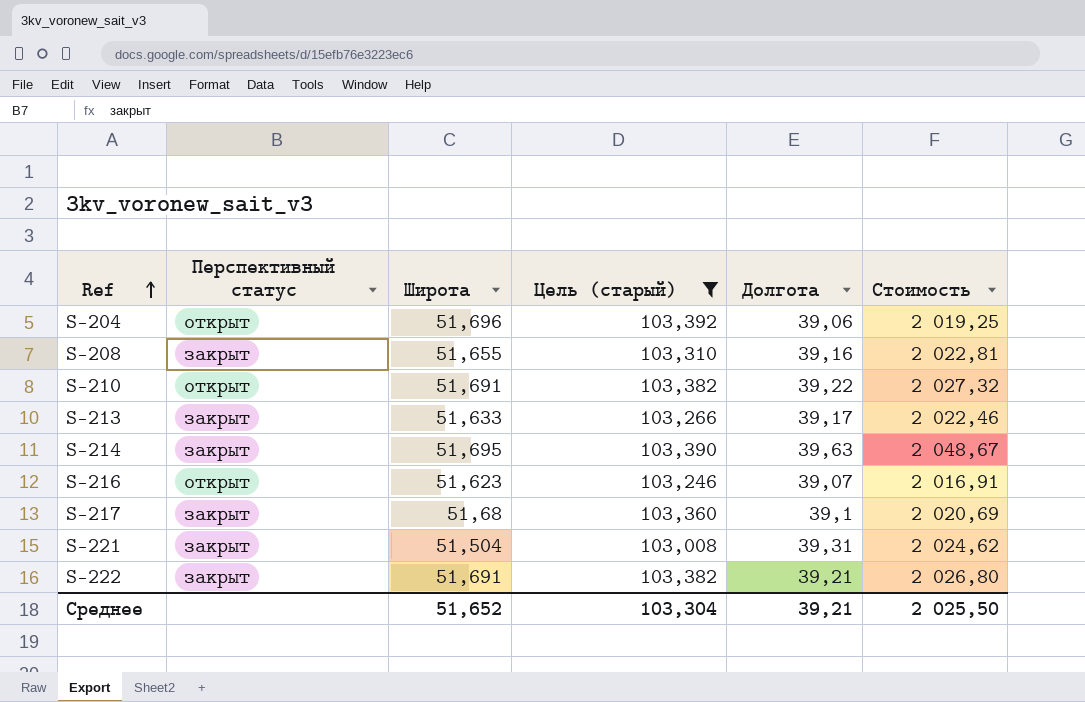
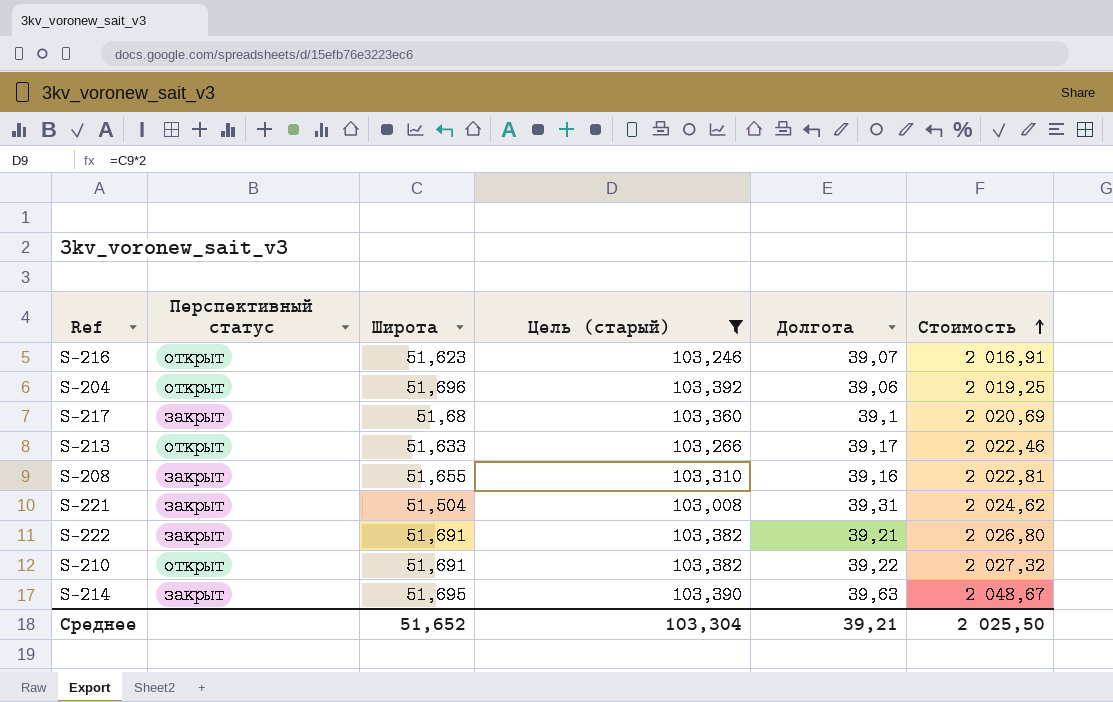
row order: Ref ascending -> Стоимость ascending
S-213 | Перспективный статус: закрыт -> открыт

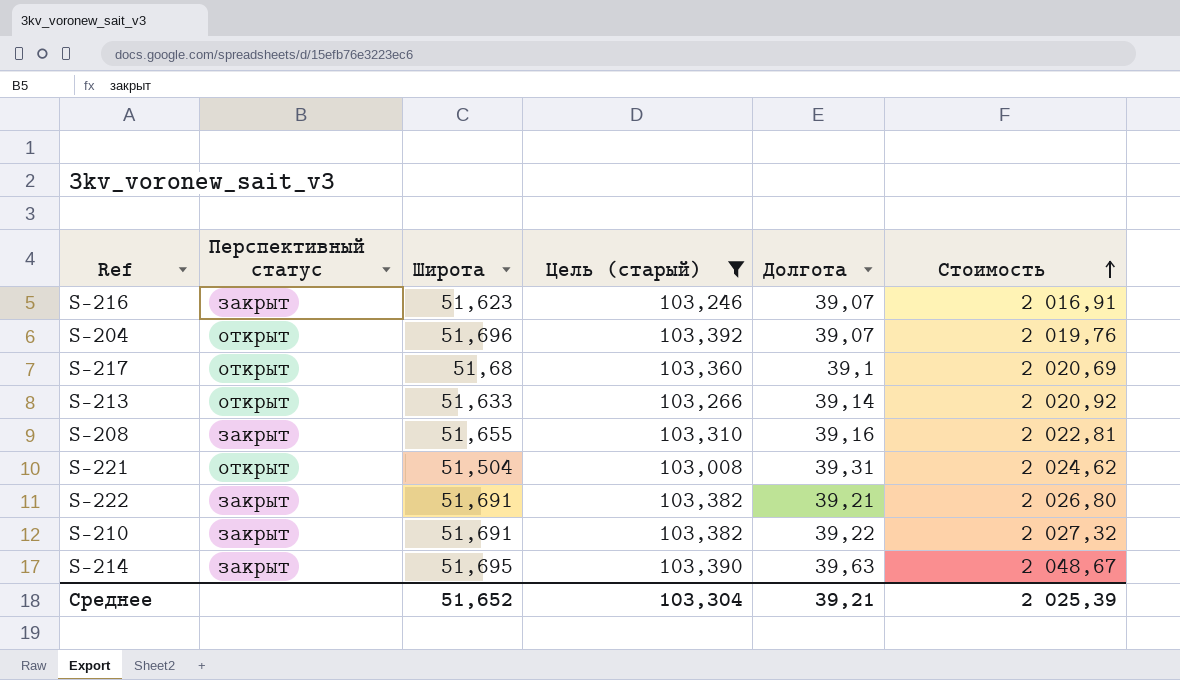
S-216 | Перспективный статус: открыт -> закрыт
S-204 | Долгота: 39,06 -> 39,07
S-204 | Стоимость: 2 019,25 -> 2 019,76
S-217 | Перспективный статус: закрыт -> открыт
S-213 | Долгота: 39,17 -> 39,14
S-213 | Стоимость: 2 022,46 -> 2 020,92
S-221 | Перспективный статус: закрыт -> открыт
S-210 | Перспективный статус: открыт -> закрыт
Среднее | Стоимость: 2 025,50 -> 2 025,39

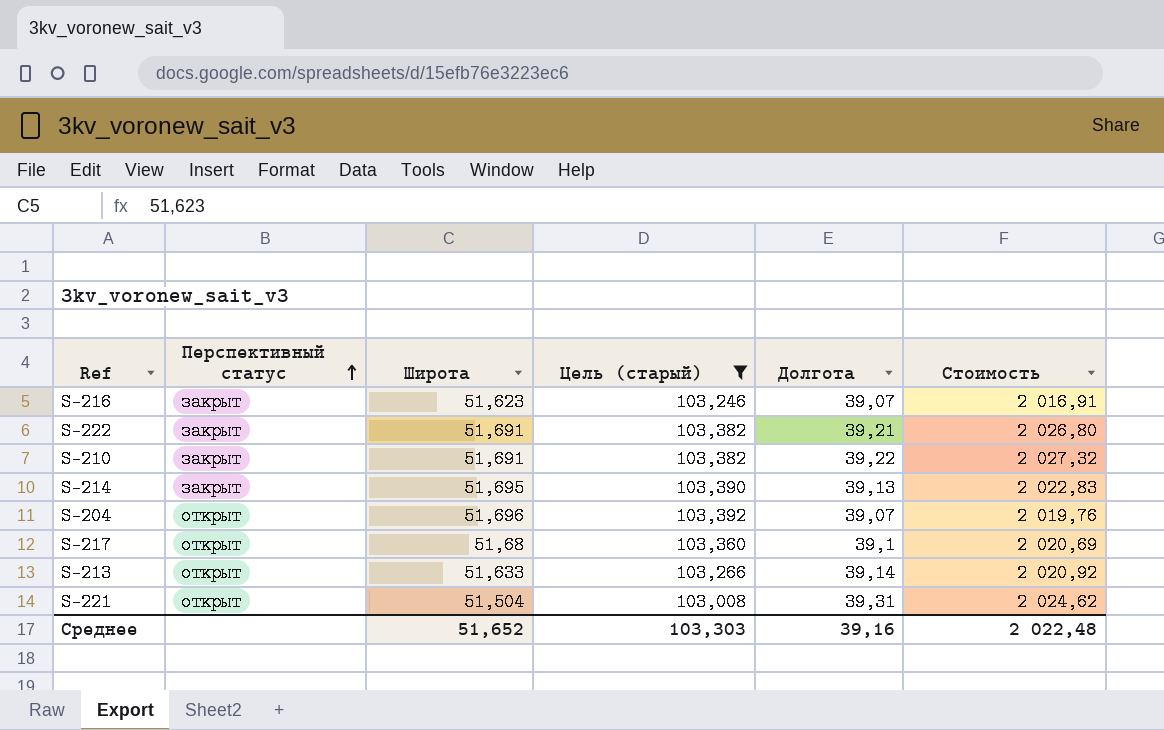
row order: Стоимость ascending -> Перспективный статус ascending
row S-208: закрыт | 51,655 | 103,310 | 39,16 | 2 022,81 -> none
S-214 | Долгота: 39,63 -> 39,13
S-214 | Стоимость: 2 048,67 -> 2 022,83
Среднее | Цель (старый): 103,304 -> 103,303
Среднее | Долгота: 39,21 -> 39,16
Среднее | Стоимость: 2 025,39 -> 2 022,48

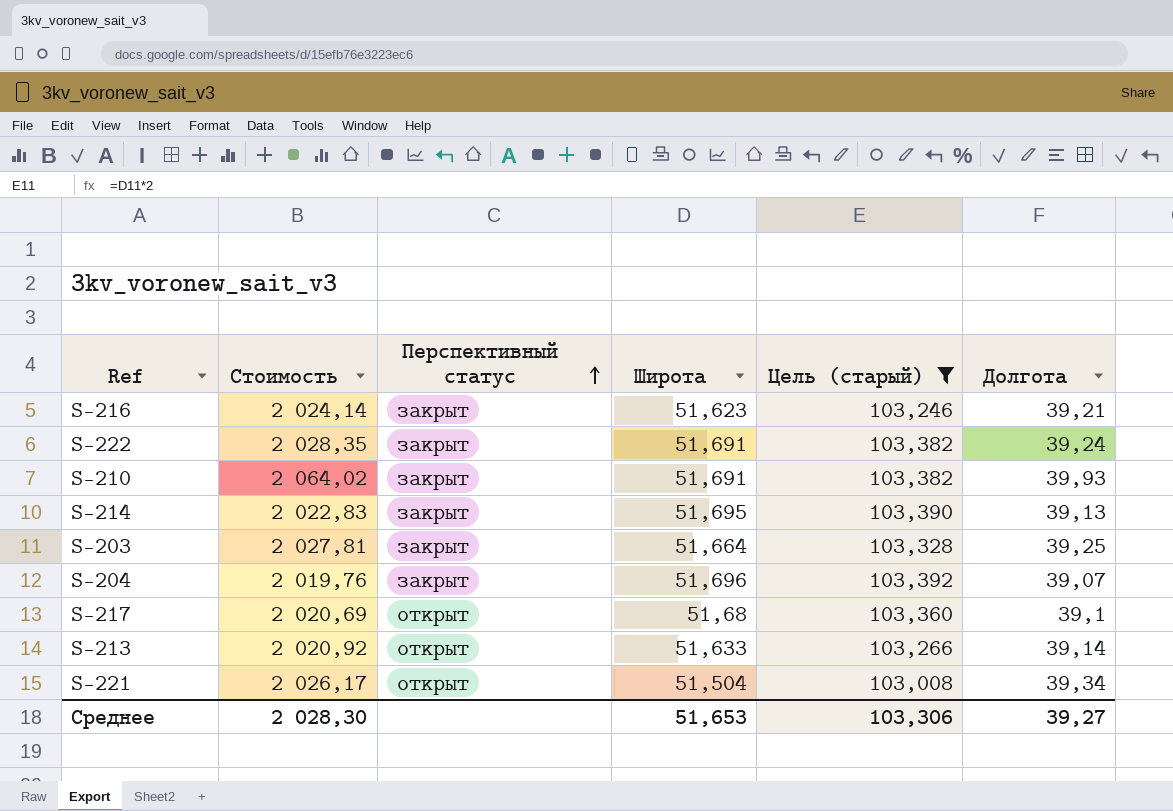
column Стоимость | position: 6 -> 2
S-216 | Стоимость: 2 016,91 -> 2 024,14
S-216 | Долгота: 39,07 -> 39,21
S-222 | Стоимость: 2 026,80 -> 2 028,35
S-222 | Долгота: 39,21 -> 39,24
S-210 | Стоимость: 2 027,32 -> 2 064,02
S-210 | Долгота: 39,22 -> 39,93
row S-203: none -> 2 027,81 | закрыт | 51,664 | 103,328 | 39,25
S-204 | Перспективный статус: открыт -> закрыт
S-221 | Стоимость: 2 024,62 -> 2 026,17
S-221 | Долгота: 39,31 -> 39,34
Среднее | Стоимость: 2 022,48 -> 2 028,30
Среднее | Широта: 51,652 -> 51,653
Среднее | Цель (старый): 103,303 -> 103,306
Среднее | Долгота: 39,16 -> 39,27

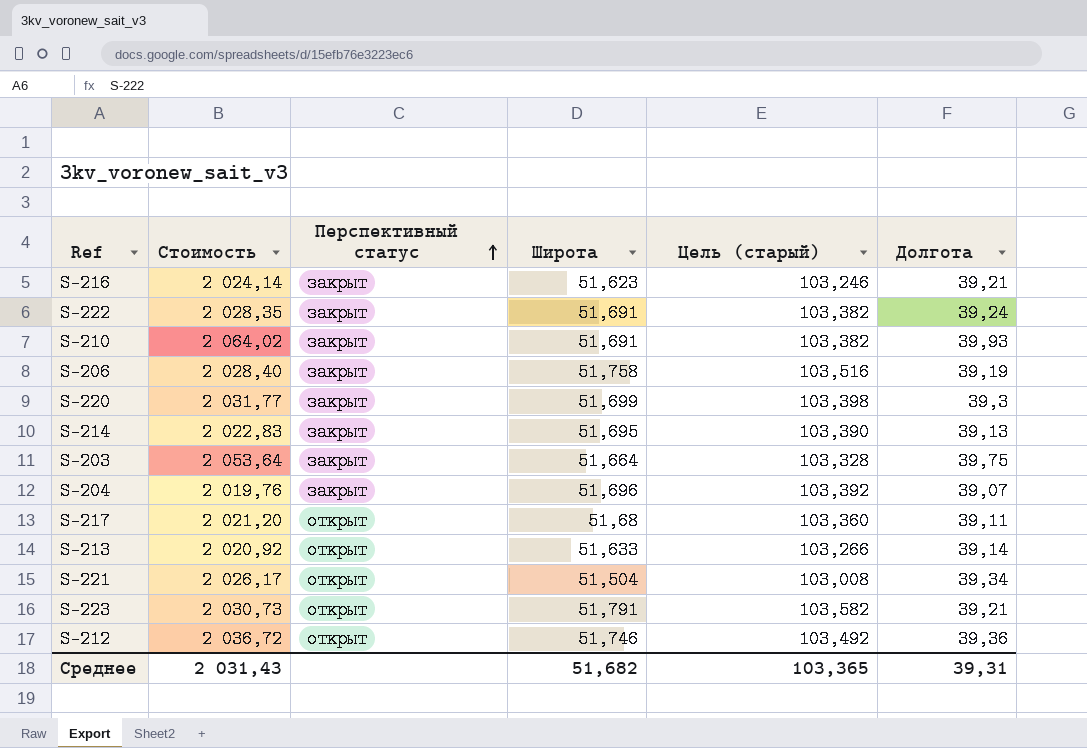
filter: Цель (старый) <= 103,392 -> none
S-203 | Стоимость: 2 027,81 -> 2 053,64
S-203 | Долгота: 39,25 -> 39,75
S-217 | Стоимость: 2 020,69 -> 2 021,20
S-217 | Долгота: 39,1 -> 39,11
Среднее | Стоимость: 2 028,30 -> 2 031,43
Среднее | Широта: 51,653 -> 51,682
Среднее | Цель (старый): 103,306 -> 103,365
Среднее | Долгота: 39,27 -> 39,31

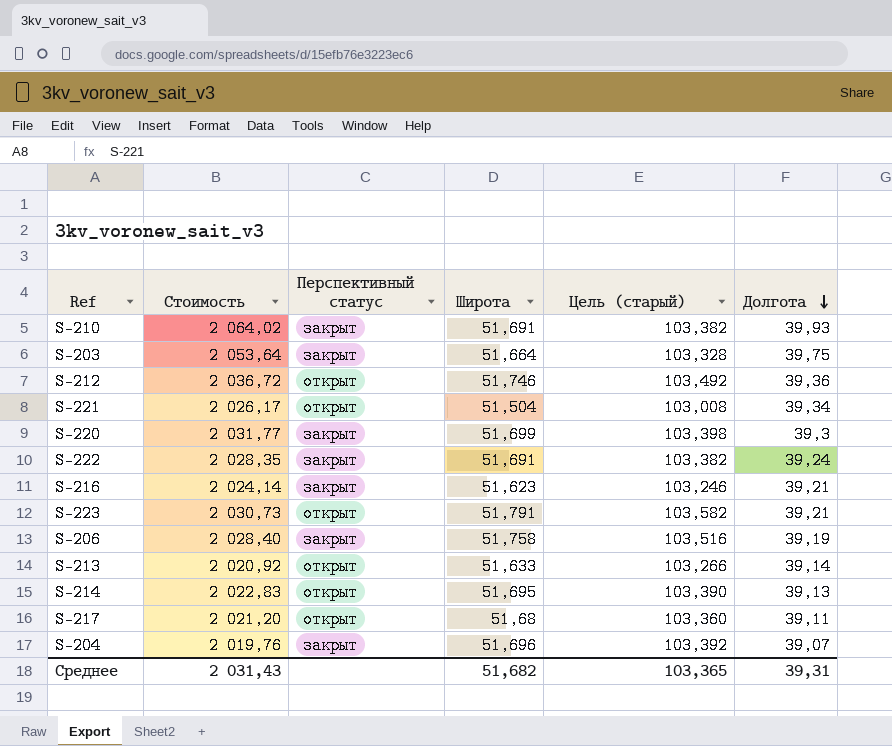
row order: Перспективный статус ascending -> Долгота descending
S-214 | Перспективный статус: закрыт -> открыт

